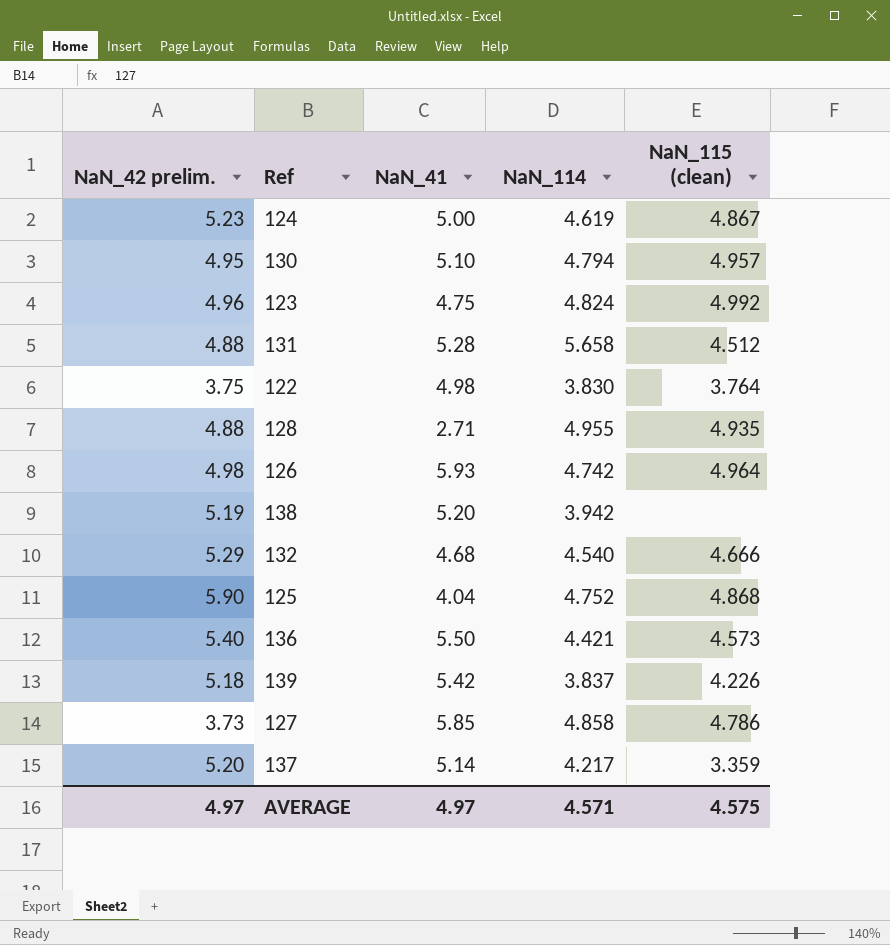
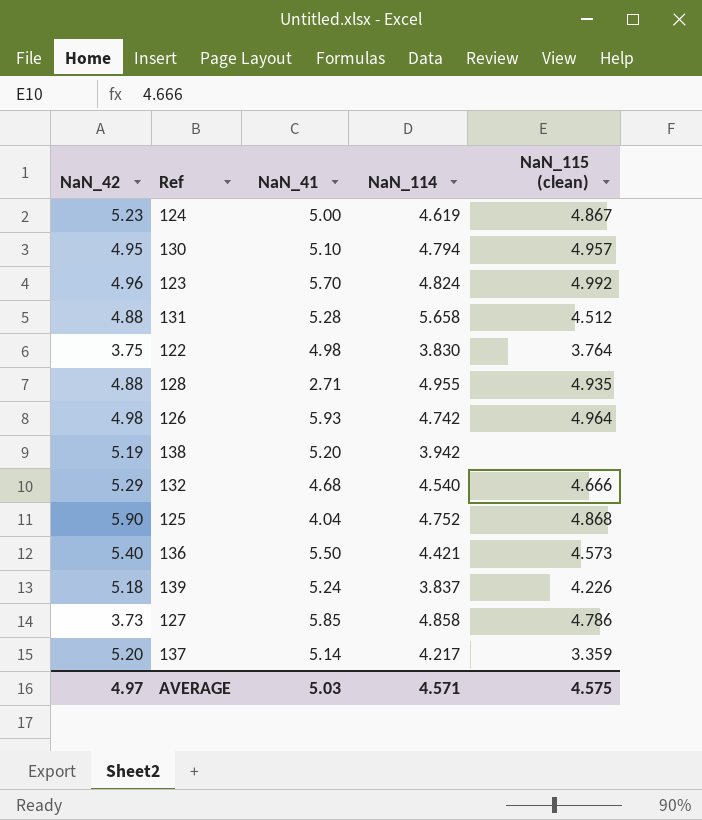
column name: NaN_42 prelim. -> NaN_42
123 | NaN_41: 4.75 -> 5.70
139 | NaN_41: 5.42 -> 5.24
AVERAGE | NaN_41: 4.97 -> 5.03

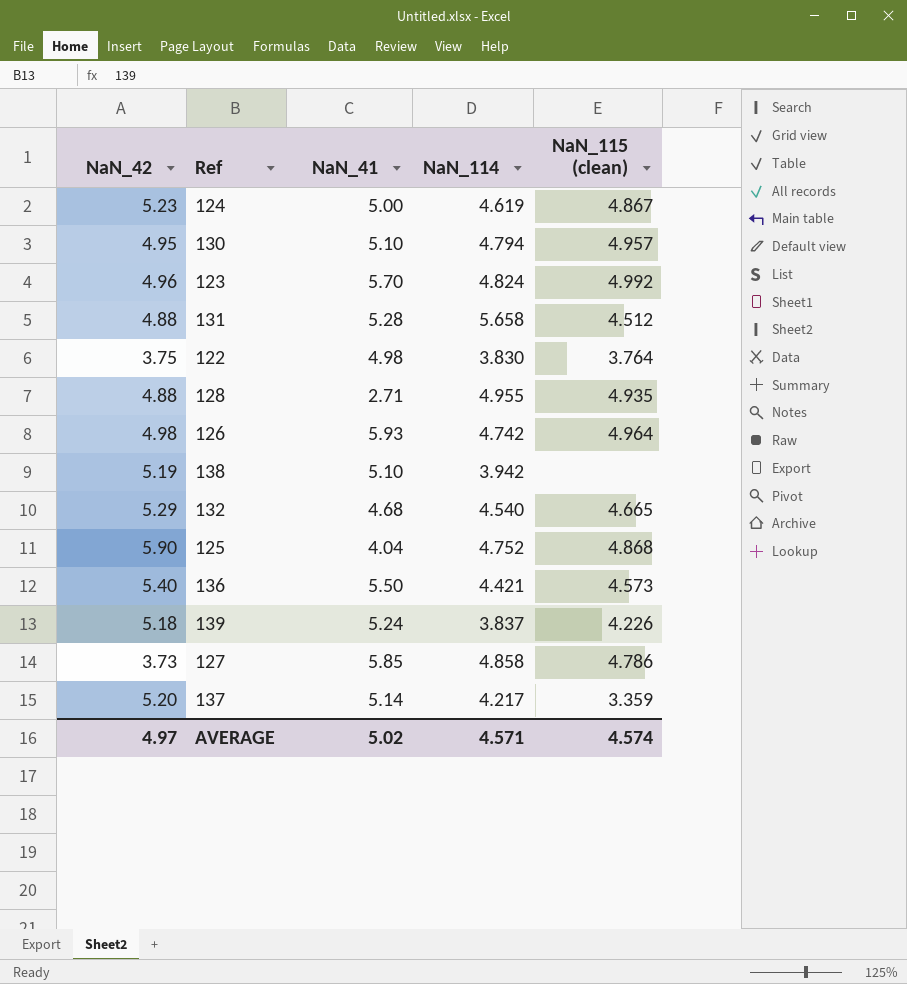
138 | NaN_41: 5.20 -> 5.10
132 | NaN_115 (clean): 4.666 -> 4.665
AVERAGE | NaN_41: 5.03 -> 5.02
AVERAGE | NaN_115 (clean): 4.575 -> 4.574

